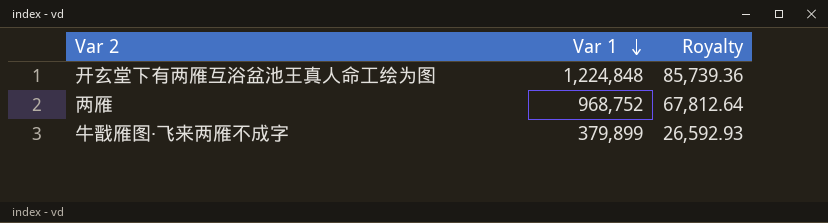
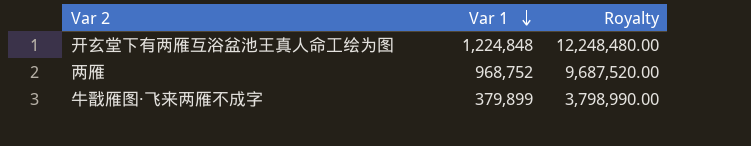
column Royalty | formula: [Var 1] * 0.07 -> [Var 1] * 10

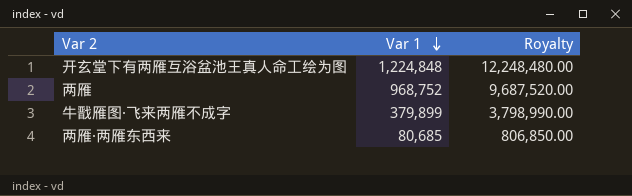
row 两雁·两雁东西来: none -> 80,685 | 806,850.00

